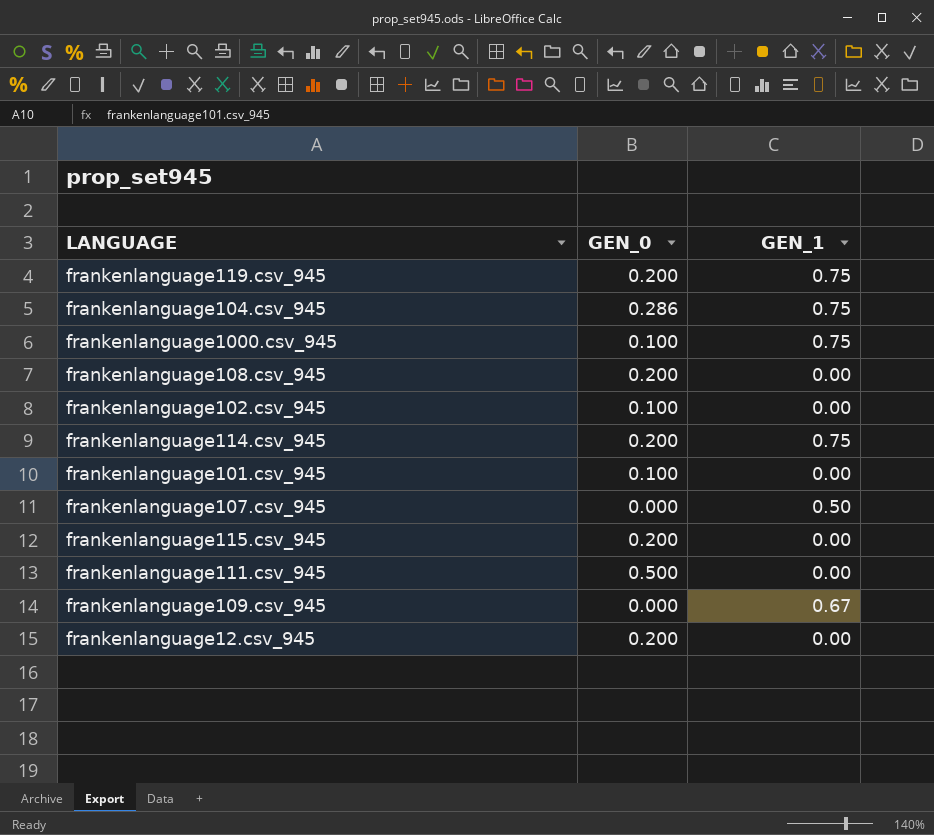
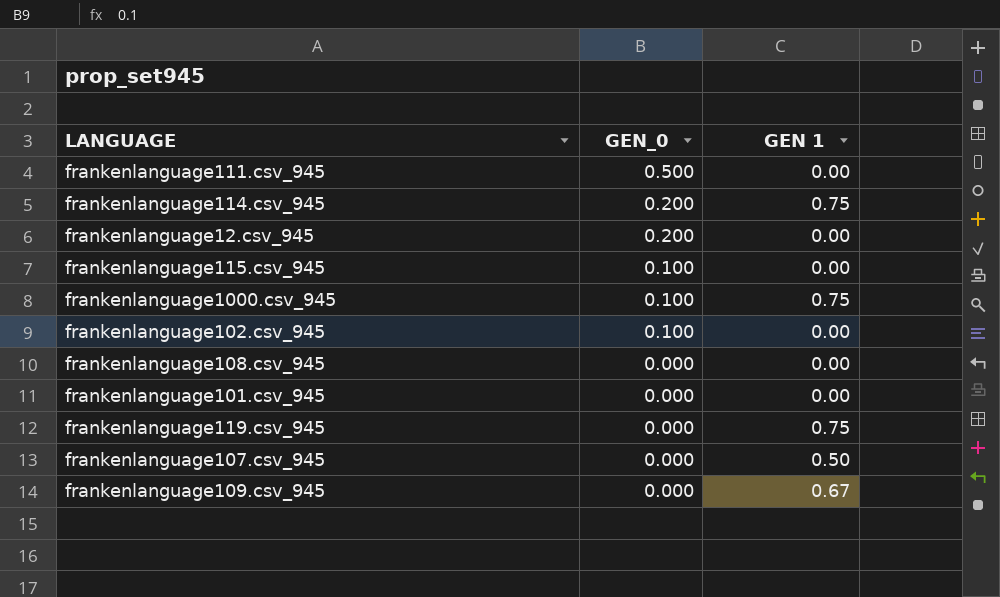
row order: none -> GEN_0 descending
column name: GEN_1 -> GEN 1
row frankenlanguage104.csv_945: 0.286 | 0.75 -> none
frankenlanguage115.csv_945 | GEN_0: 0.200 -> 0.100
frankenlanguage108.csv_945 | GEN_0: 0.200 -> 0.000
frankenlanguage101.csv_945 | GEN_0: 0.100 -> 0.000
frankenlanguage119.csv_945 | GEN_0: 0.200 -> 0.000

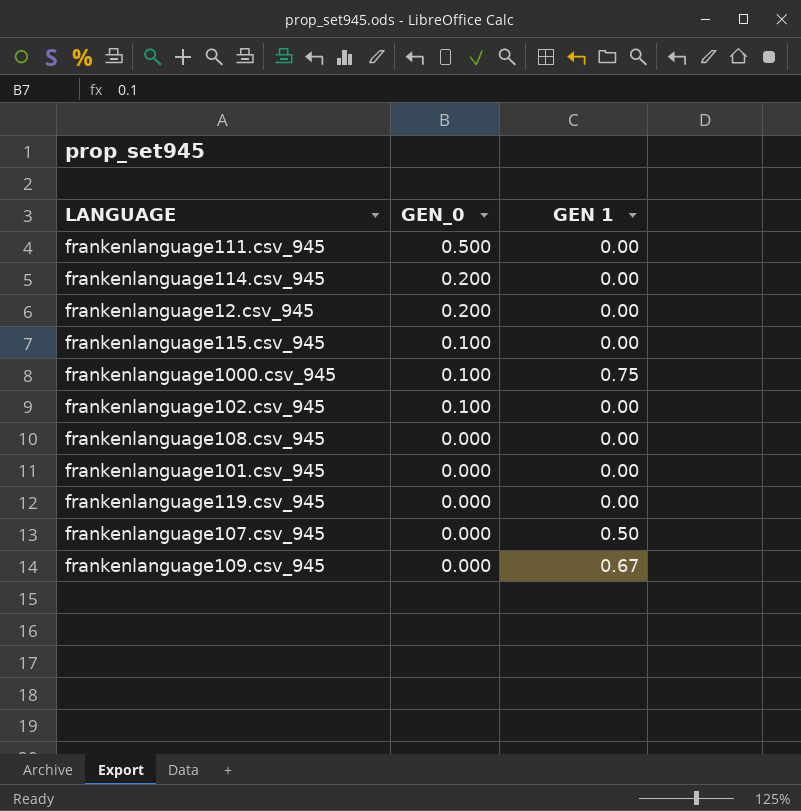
frankenlanguage114.csv_945 | GEN 1: 0.75 -> 0.00
frankenlanguage119.csv_945 | GEN 1: 0.75 -> 0.00

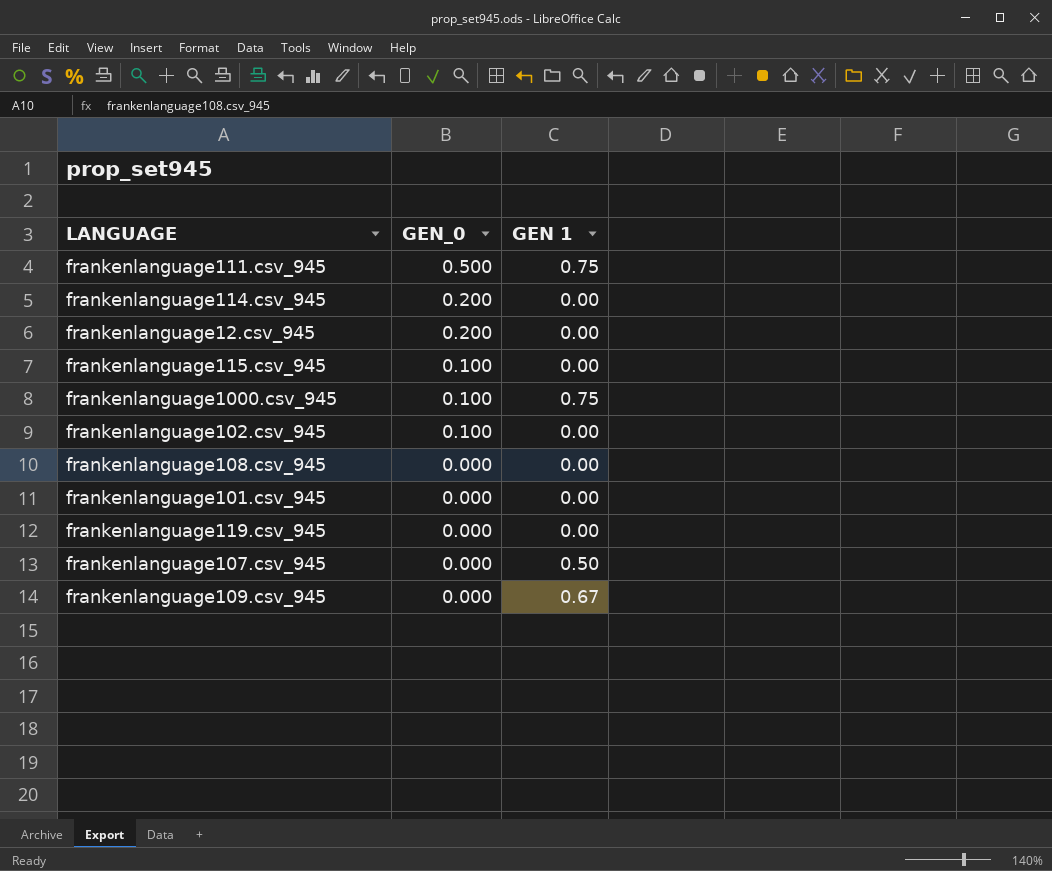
frankenlanguage111.csv_945 | GEN 1: 0.00 -> 0.75

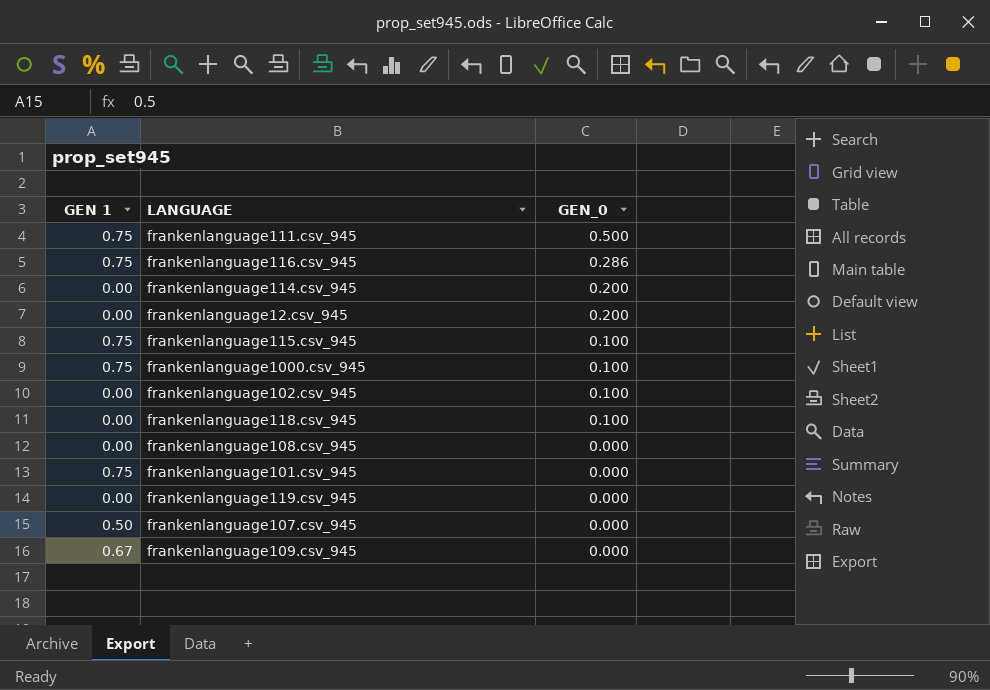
column GEN 1 | position: 3 -> 1
row frankenlanguage116.csv_945: none -> 0.75 | 0.286
frankenlanguage115.csv_945 | GEN 1: 0.00 -> 0.75
row frankenlanguage118.csv_945: none -> 0.00 | 0.100
frankenlanguage101.csv_945 | GEN 1: 0.00 -> 0.75

